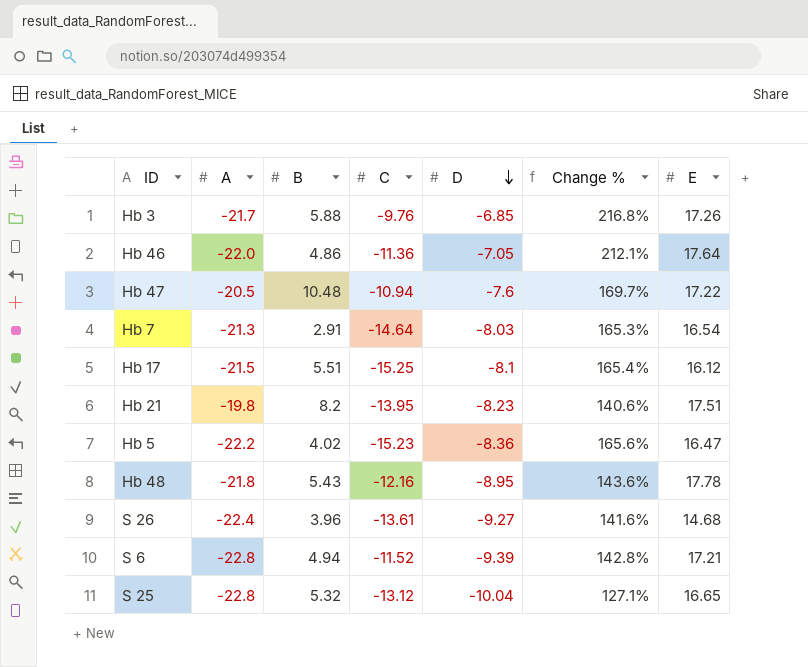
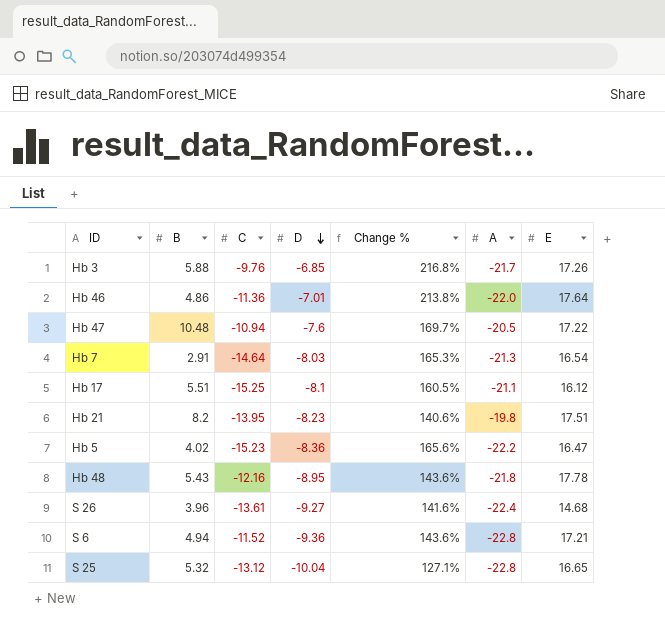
column A | position: 2 -> 6
Hb 46 | D: -7.05 -> -7.01
Hb 46 | Change %: 212.1% -> 213.8%
Hb 17 | Change %: 165.4% -> 160.5%
Hb 17 | A: -21.5 -> -21.1
S 6 | D: -9.39 -> -9.36
S 6 | Change %: 142.8% -> 143.6%

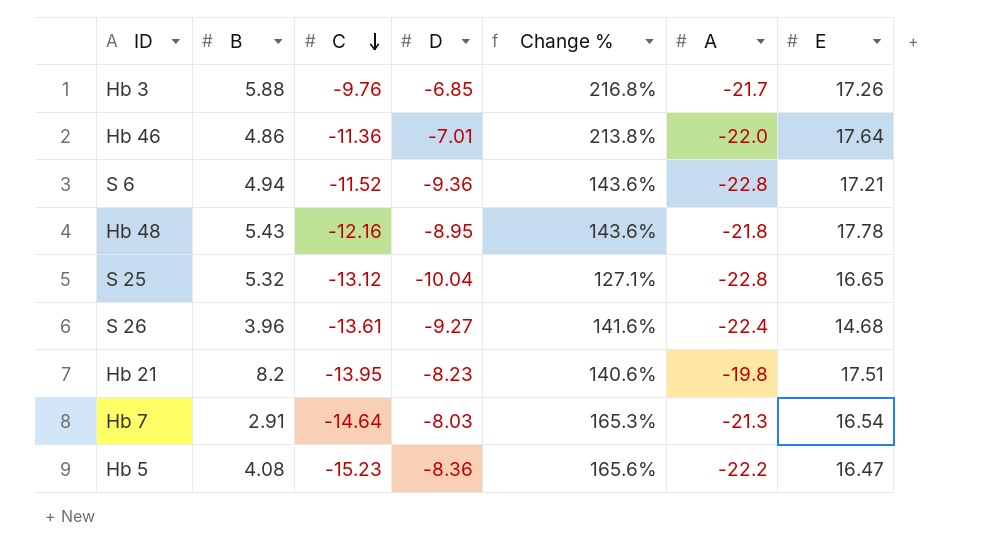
row order: D descending -> C descending
row Hb 47: 10.48 | -10.94 | -7.6 | 169.7% | -20.5 | 17.22 -> none
row Hb 17: 5.51 | -15.25 | -8.1 | 160.5% | -21.1 | 16.12 -> none
Hb 5 | B: 4.02 -> 4.08

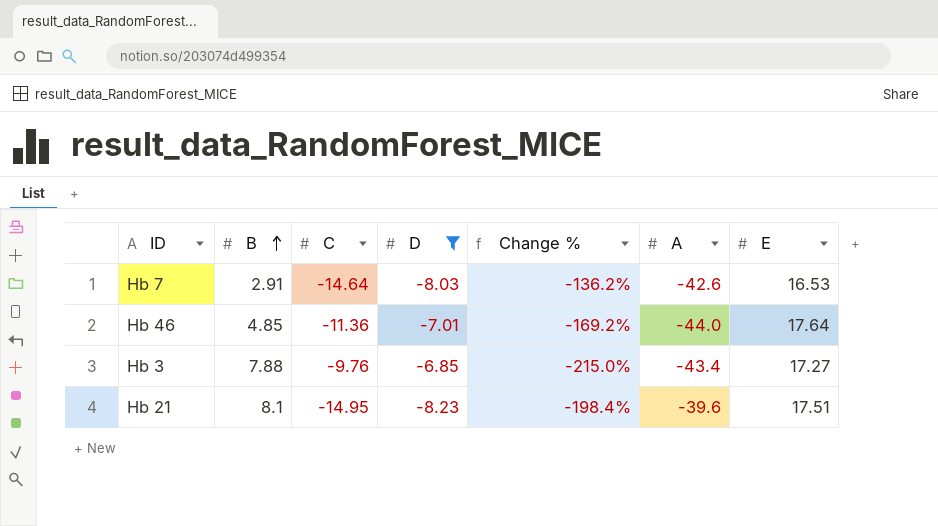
filter: none -> D >= -8.23
row order: C descending -> B ascending
column Change % | formula: ([A] - [D]) / [D] -> ([B] - [D]) / [D]
Hb 7 | A: -21.3 -> -42.6
Hb 7 | E: 16.54 -> 16.53
Hb 46 | B: 4.86 -> 4.85
Hb 46 | A: -22.0 -> -44.0
Hb 3 | B: 5.88 -> 7.88
Hb 3 | A: -21.7 -> -43.4
Hb 3 | E: 17.26 -> 17.27
Hb 21 | B: 8.2 -> 8.1
Hb 21 | C: -13.95 -> -14.95
Hb 21 | A: -19.8 -> -39.6

